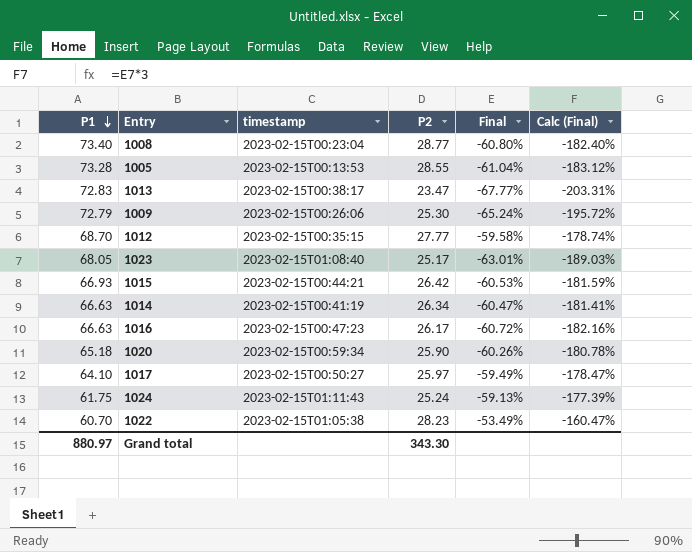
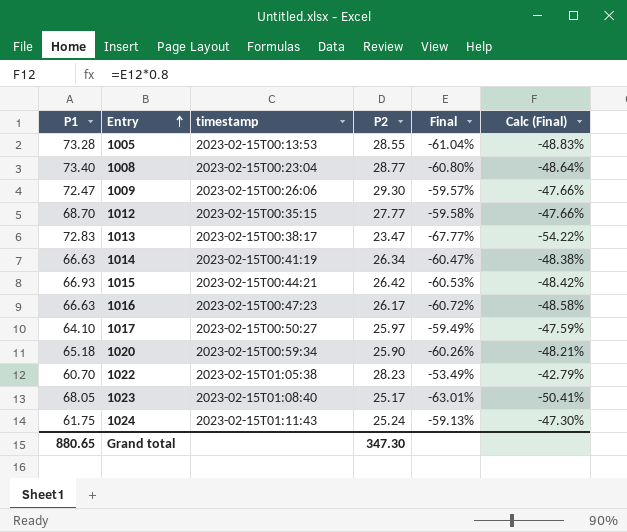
row order: P1 descending -> Entry ascending
column Calc (Final) | formula: [Final] * 3 -> [Final] * 0.8
1009 | P1: 72.79 -> 72.47
1009 | P2: 25.30 -> 29.30
1009 | Final: -65.24% -> -59.57%
Grand total | P1: 880.97 -> 880.65
Grand total | P2: 343.30 -> 347.30

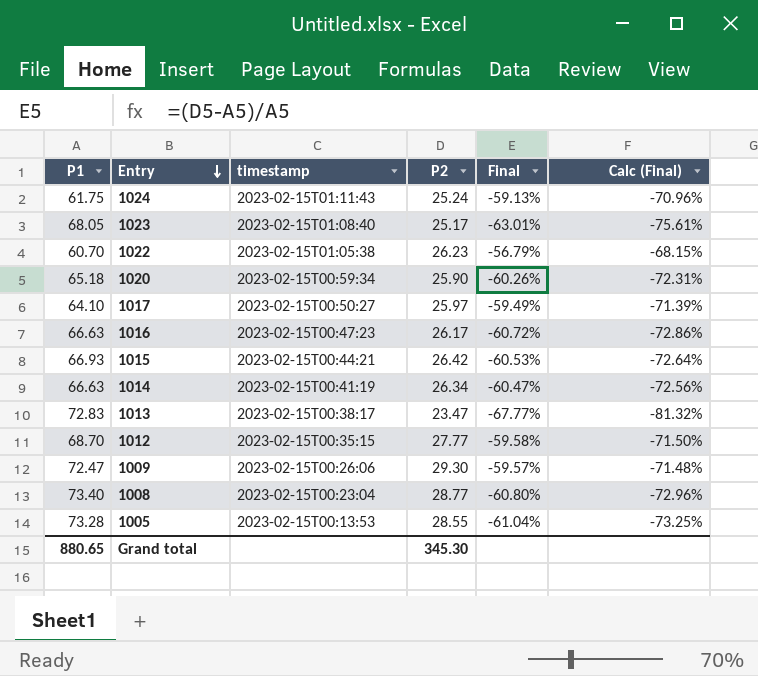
row order: Entry ascending -> Entry descending
column Calc (Final) | formula: [Final] * 0.8 -> [Final] * 1.2
1022 | P2: 28.23 -> 26.23
1022 | Final: -53.49% -> -56.79%
Grand total | P2: 347.30 -> 345.30

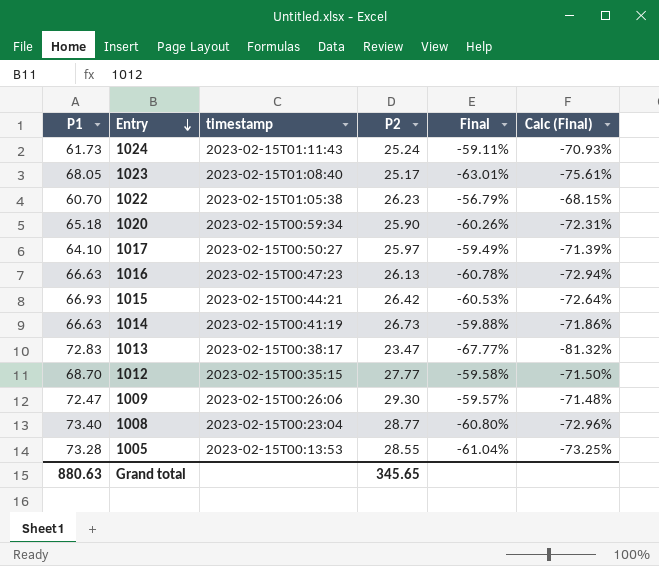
1024 | P1: 61.75 -> 61.73
1024 | Final: -59.13% -> -59.11%
1024 | Calc (Final): -70.96% -> -70.93%
1016 | P2: 26.17 -> 26.13
1016 | Final: -60.72% -> -60.78%
1016 | Calc (Final): -72.86% -> -72.94%
1014 | P2: 26.34 -> 26.73
1014 | Final: -60.47% -> -59.88%
1014 | Calc (Final): -72.56% -> -71.86%
Grand total | P1: 880.65 -> 880.63
Grand total | P2: 345.30 -> 345.65

